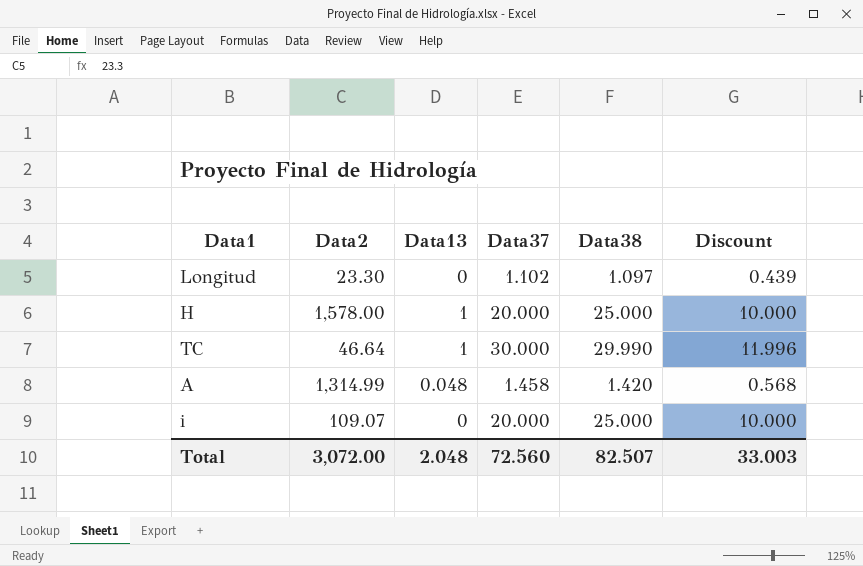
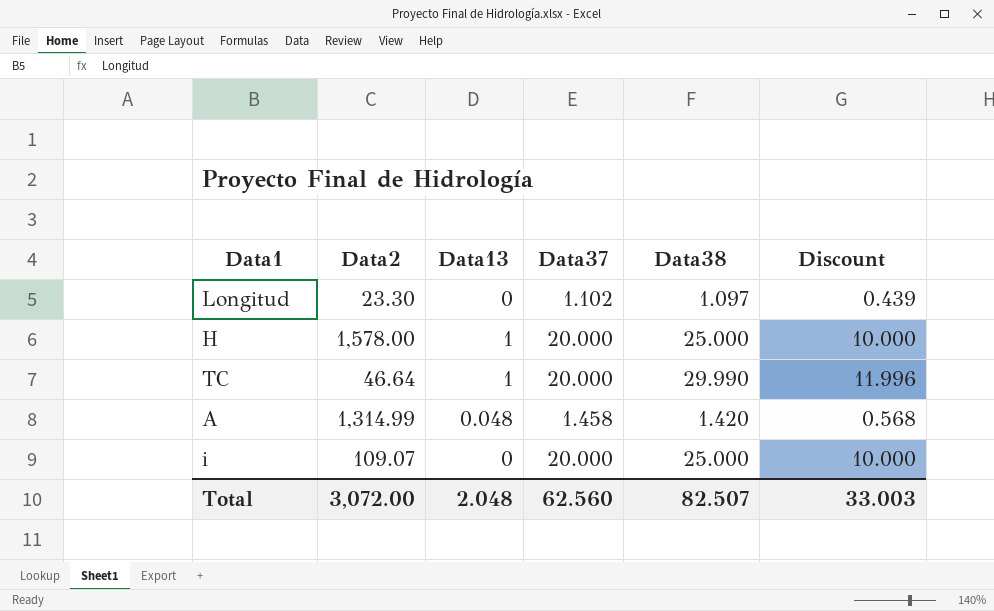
TC | Data37: 30.000 -> 20.000
Total | Data37: 72.560 -> 62.560

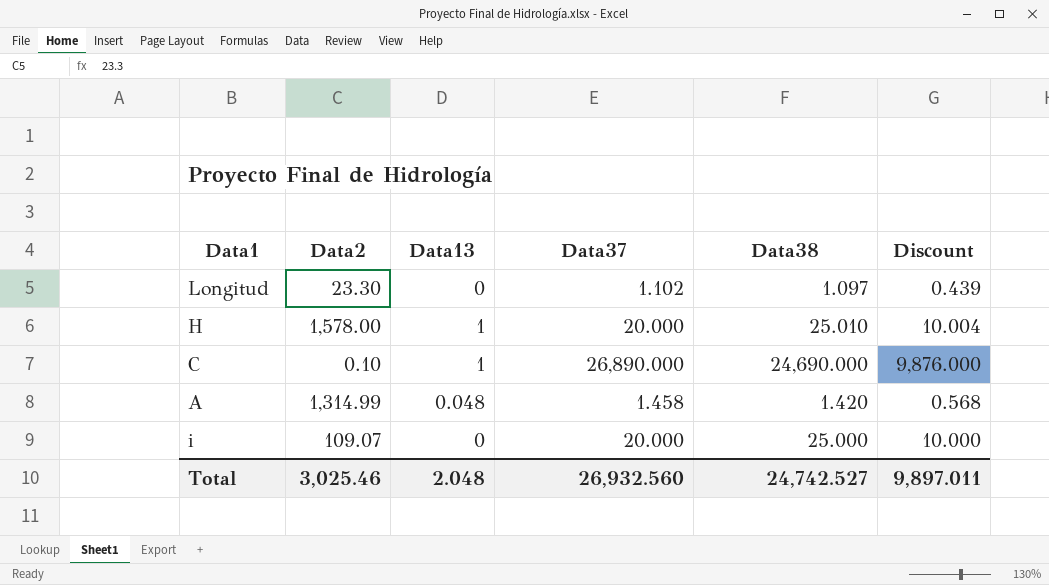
row TC: 46.64 | 1 | 20.000 | 29.990 | 11.996 -> none
H | Data38: 25.000 -> 25.010
H | Discount: 10.000 -> 10.004
row C: none -> 0.10 | 1 | 26,890.000 | 24,690.000 | 9,876.000
Total | Data2: 3,072.00 -> 3,025.46
Total | Data37: 62.560 -> 26,932.560
Total | Data38: 82.507 -> 24,742.527
Total | Discount: 33.003 -> 9,897.011

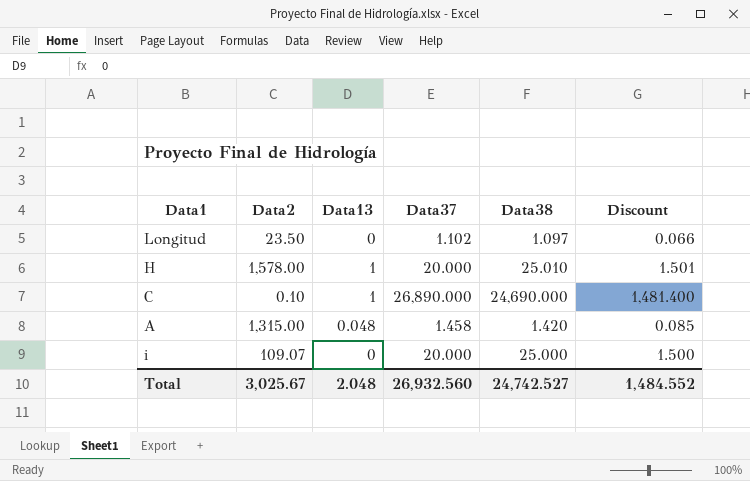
column Discount | formula: [Data38] * 0.4 -> [Data38] * 0.06
Longitud | Data2: 23.30 -> 23.50
A | Data2: 1,314.99 -> 1,315.00
Total | Data2: 3,025.46 -> 3,025.67
Total | Discount: 9,897.011 -> 1,484.552

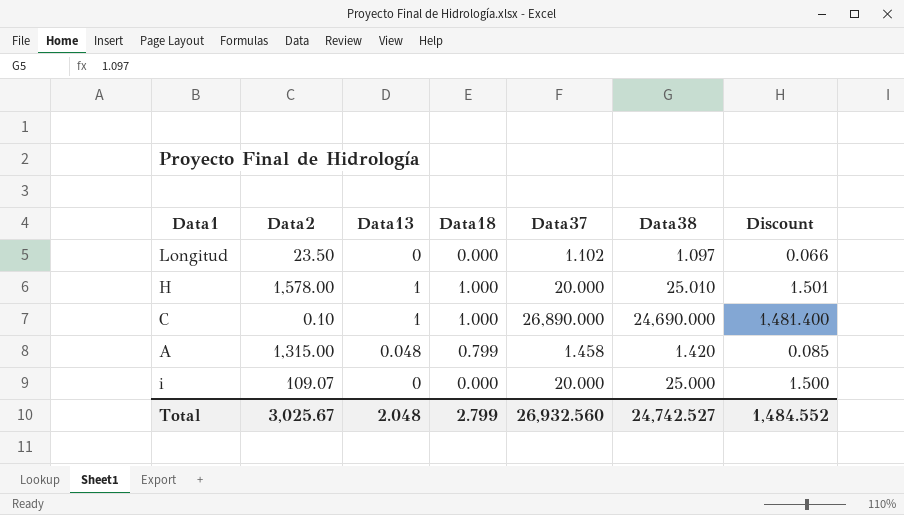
column Data18 | position: none -> 4

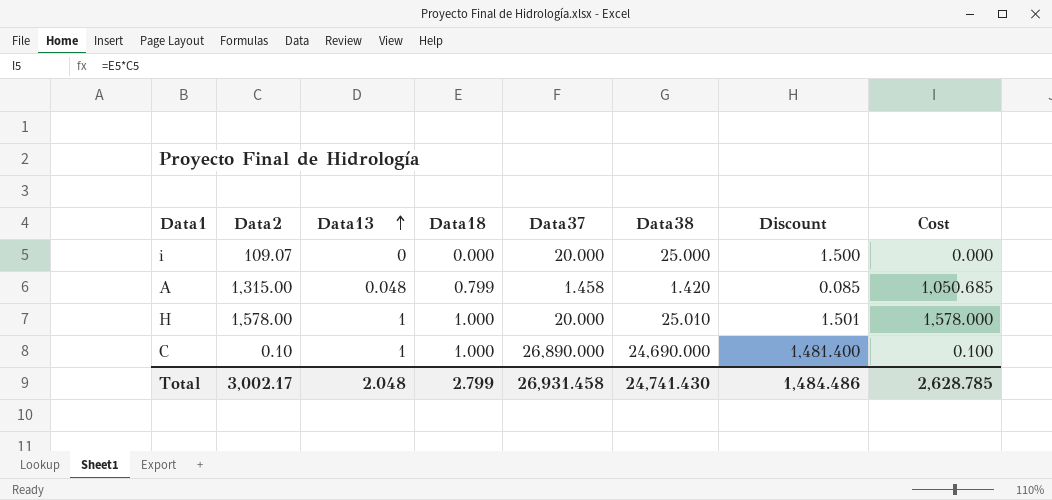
row order: none -> Data13 ascending
column Cost | formula: none -> [Data2] * [Data18]
row Longitud: 23.50 | 0 | 0.000 | 1.102 | 1.097 | 0.066 -> none
Total | Data2: 3,025.67 -> 3,002.17
Total | Data37: 26,932.560 -> 26,931.458
Total | Data38: 24,742.527 -> 24,741.430
Total | Discount: 1,484.552 -> 1,484.486

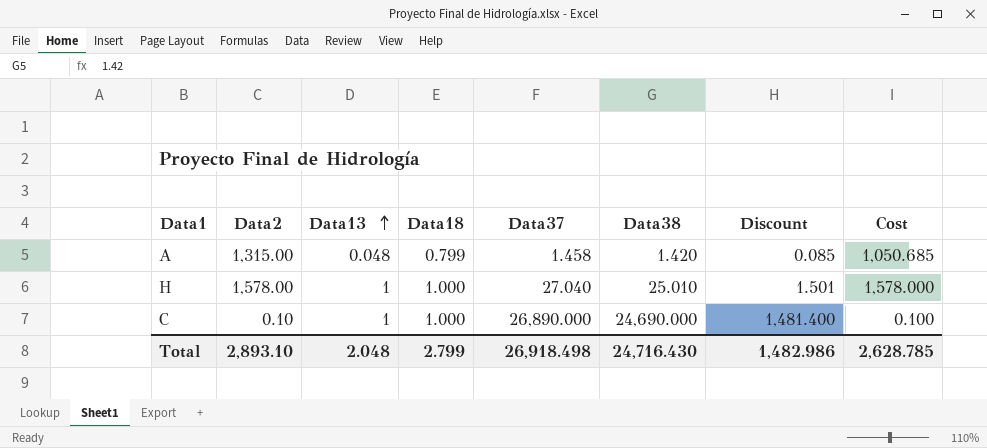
row i: 109.07 | 0 | 0.000 | 20.000 | 25.000 | 1.500 | 0.000 -> none
H | Data37: 20.000 -> 27.040
Total | Data2: 3,002.17 -> 2,893.10
Total | Data37: 26,931.458 -> 26,918.498
Total | Data38: 24,741.430 -> 24,716.430
Total | Discount: 1,484.486 -> 1,482.986

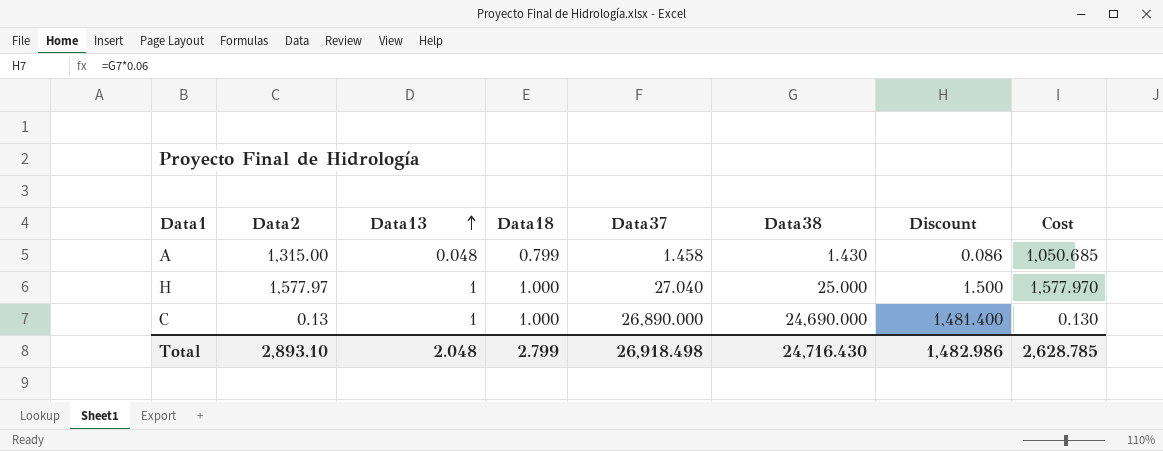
A | Data38: 1.420 -> 1.430
A | Discount: 0.085 -> 0.086
H | Data2: 1,578.00 -> 1,577.97
H | Data38: 25.010 -> 25.000
H | Discount: 1.501 -> 1.500
H | Cost: 1,578.000 -> 1,577.970
C | Data2: 0.10 -> 0.13
C | Cost: 0.100 -> 0.130

